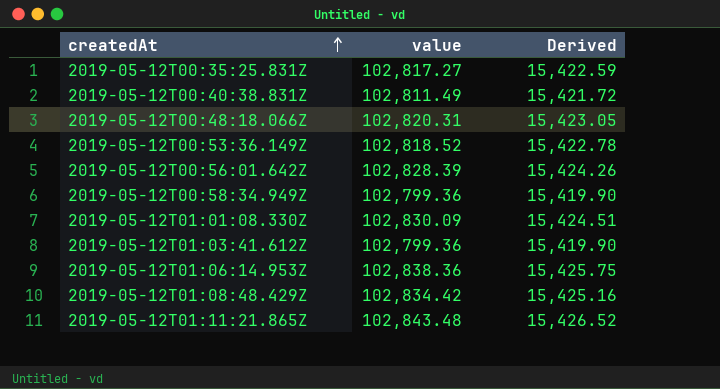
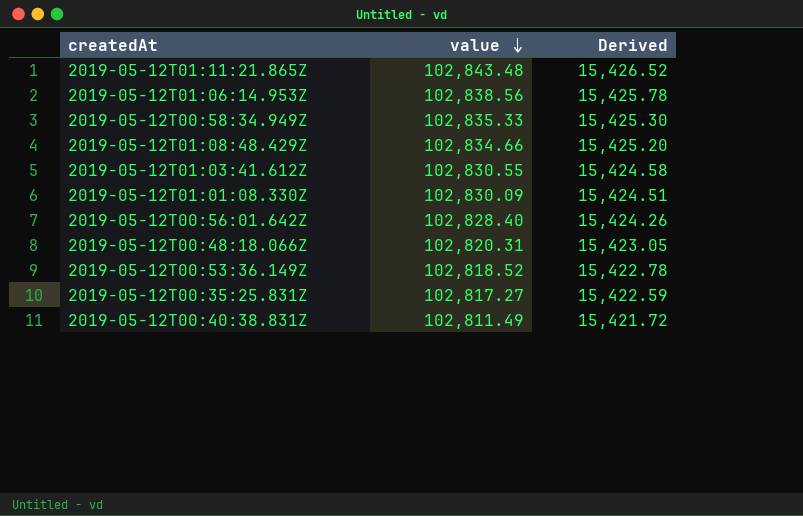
row order: createdAt ascending -> value descending
2019-05-12T01:06:14.953Z | value: 102,838.36 -> 102,838.56
2019-05-12T01:06:14.953Z | Derived: 15,425.75 -> 15,425.78
2019-05-12T00:58:34.949Z | value: 102,799.36 -> 102,835.33
2019-05-12T00:58:34.949Z | Derived: 15,419.90 -> 15,425.30
2019-05-12T01:08:48.429Z | value: 102,834.42 -> 102,834.66
2019-05-12T01:08:48.429Z | Derived: 15,425.16 -> 15,425.20
2019-05-12T01:03:41.612Z | value: 102,799.36 -> 102,830.55
2019-05-12T01:03:41.612Z | Derived: 15,419.90 -> 15,424.58
2019-05-12T00:56:01.642Z | value: 102,828.39 -> 102,828.40

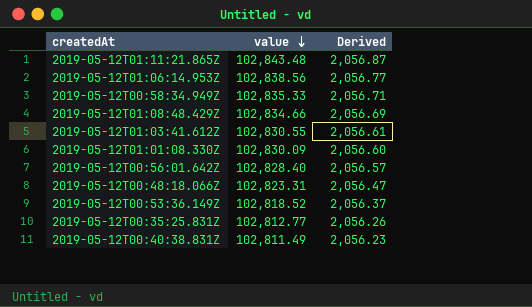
column Derived | formula: [value] * 0.15 -> [value] * 0.02
2019-05-12T00:48:18.066Z | value: 102,820.31 -> 102,823.31
2019-05-12T00:35:25.831Z | value: 102,817.27 -> 102,812.77

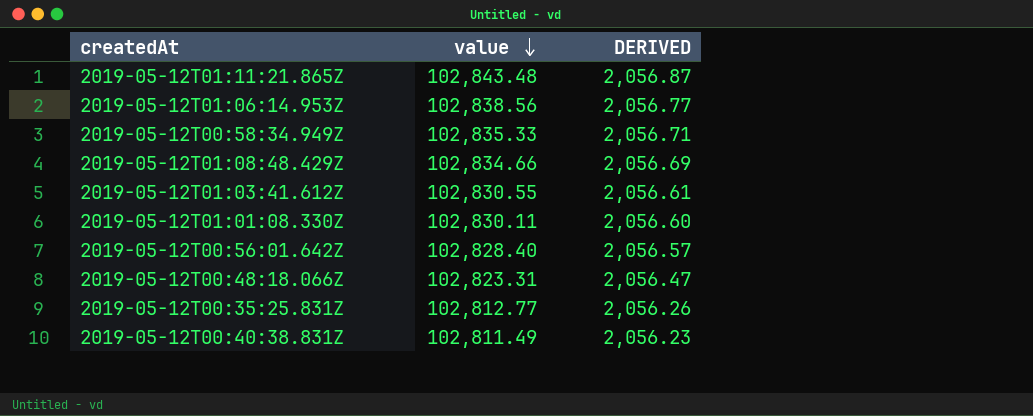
column name: Derived -> DERIVED
row 2019-05-12T00:53:36.149Z: 102,818.52 | 2,056.37 -> none
2019-05-12T01:01:08.330Z | value: 102,830.09 -> 102,830.11

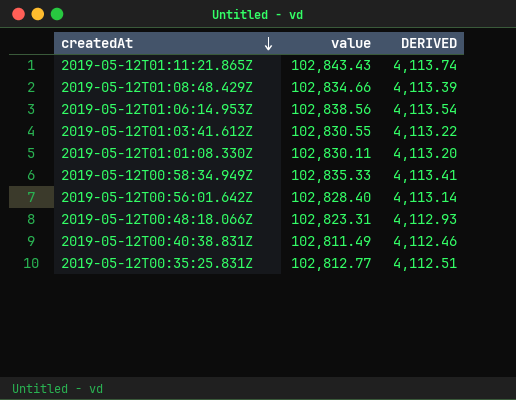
row order: value descending -> createdAt descending
column DERIVED | formula: [value] * 0.02 -> [value] * 0.04
2019-05-12T01:11:21.865Z | value: 102,843.48 -> 102,843.43

